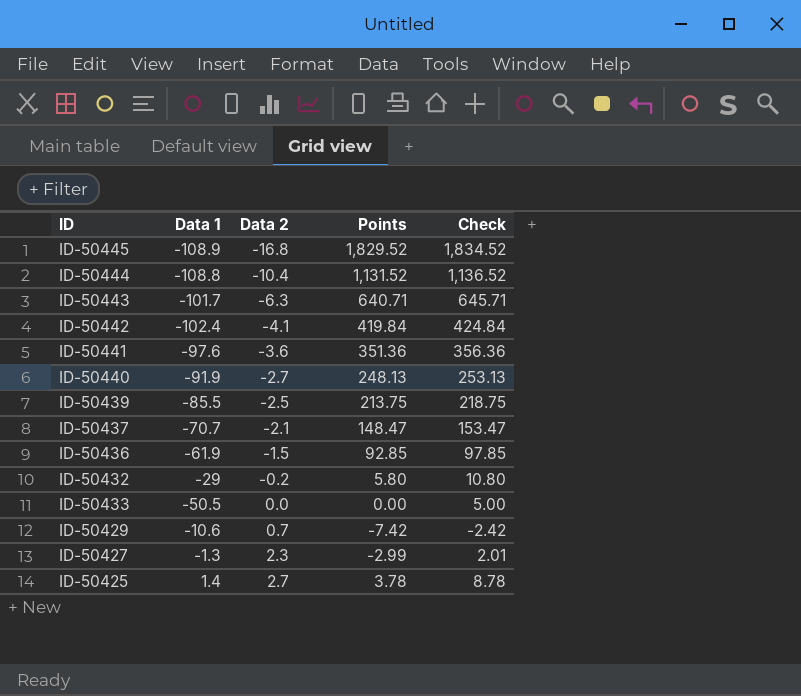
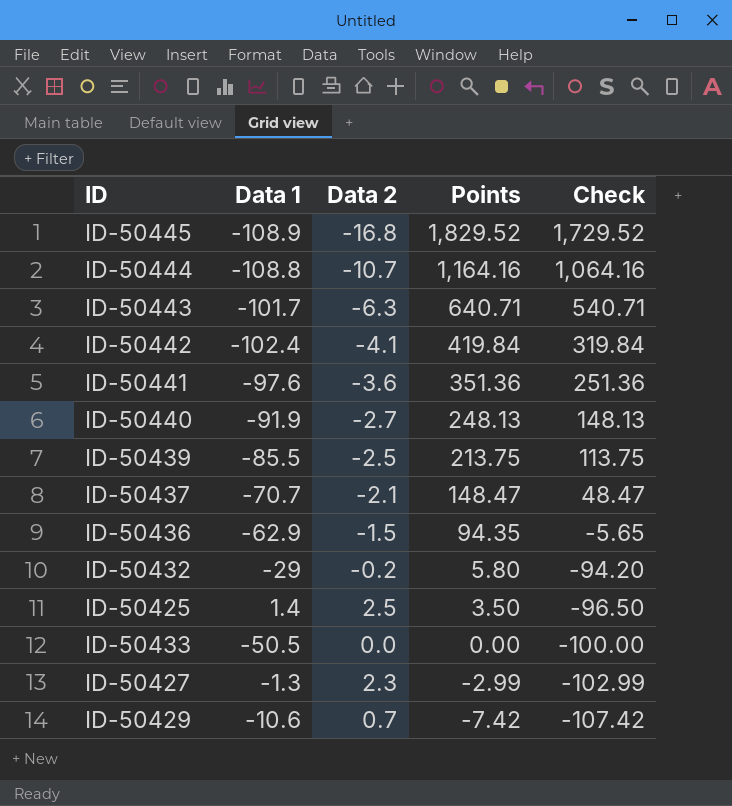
row order: Data 2 ascending -> Points descending
column Check | formula: [Points] + 5 -> [Points] - 100
ID-50444 | Data 2: -10.4 -> -10.7
ID-50444 | Points: 1,131.52 -> 1,164.16
ID-50436 | Data 1: -61.9 -> -62.9
ID-50436 | Points: 92.85 -> 94.35
ID-50425 | Data 2: 2.7 -> 2.5
ID-50425 | Points: 3.78 -> 3.50

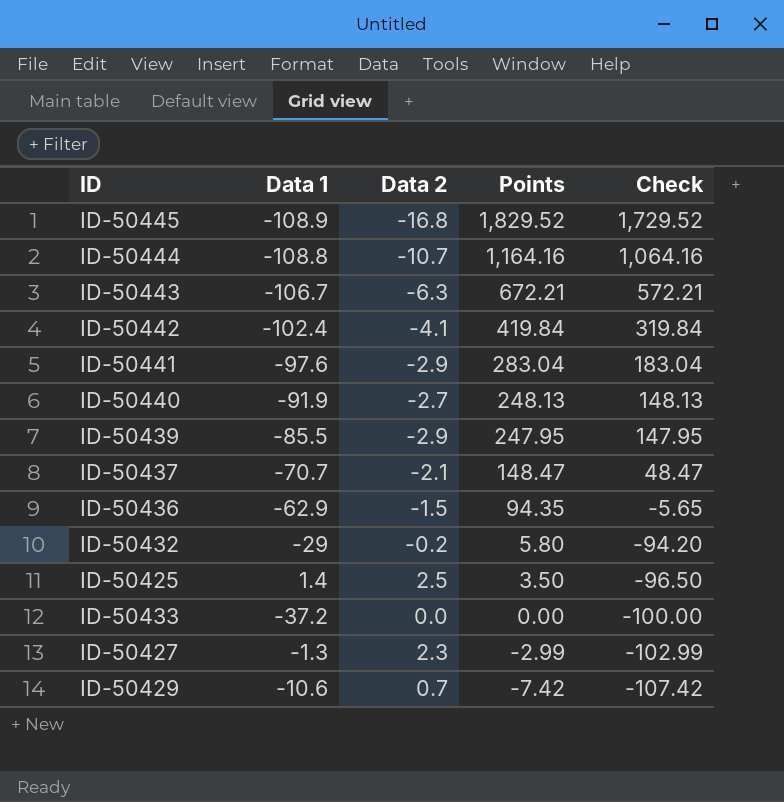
ID-50443 | Data 1: -101.7 -> -106.7
ID-50443 | Points: 640.71 -> 672.21
ID-50443 | Check: 540.71 -> 572.21
ID-50441 | Data 2: -3.6 -> -2.9
ID-50441 | Points: 351.36 -> 283.04
ID-50441 | Check: 251.36 -> 183.04
ID-50439 | Data 2: -2.5 -> -2.9
ID-50439 | Points: 213.75 -> 247.95
ID-50439 | Check: 113.75 -> 147.95
ID-50433 | Data 1: -50.5 -> -37.2

